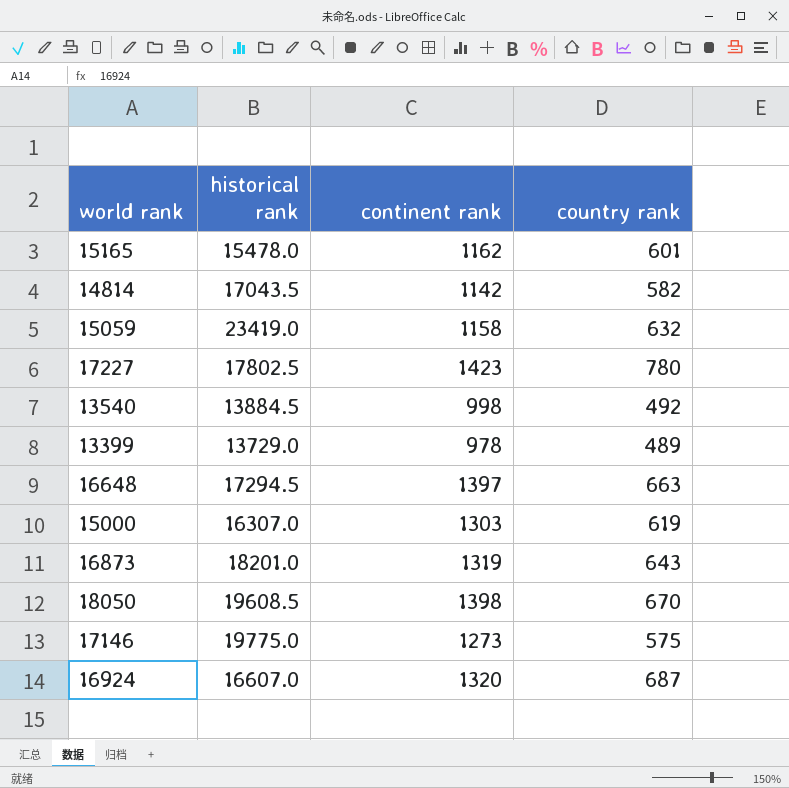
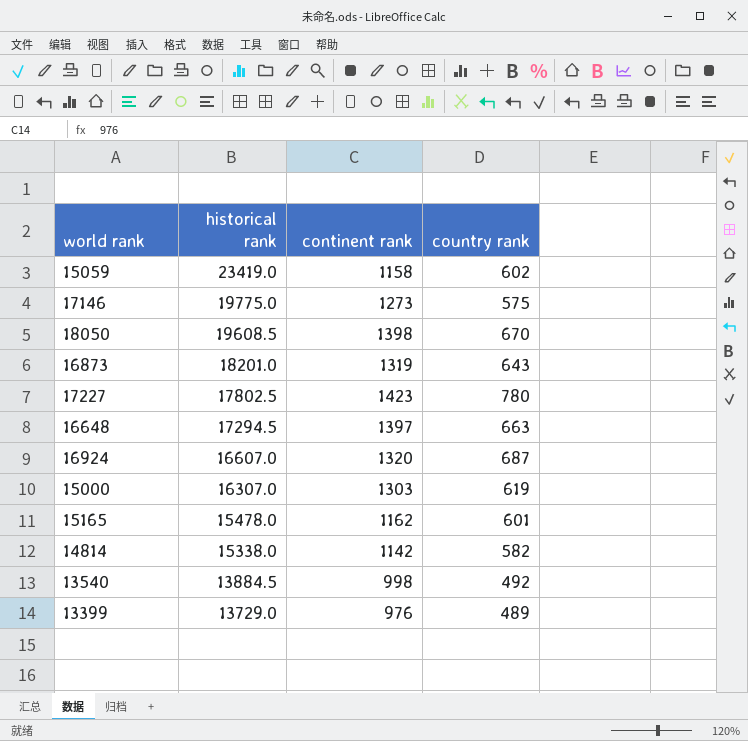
row order: none -> historical rank descending
15059 | country rank: 632 -> 602
14814 | historical rank: 17043.5 -> 15338.0
13399 | continent rank: 978 -> 976

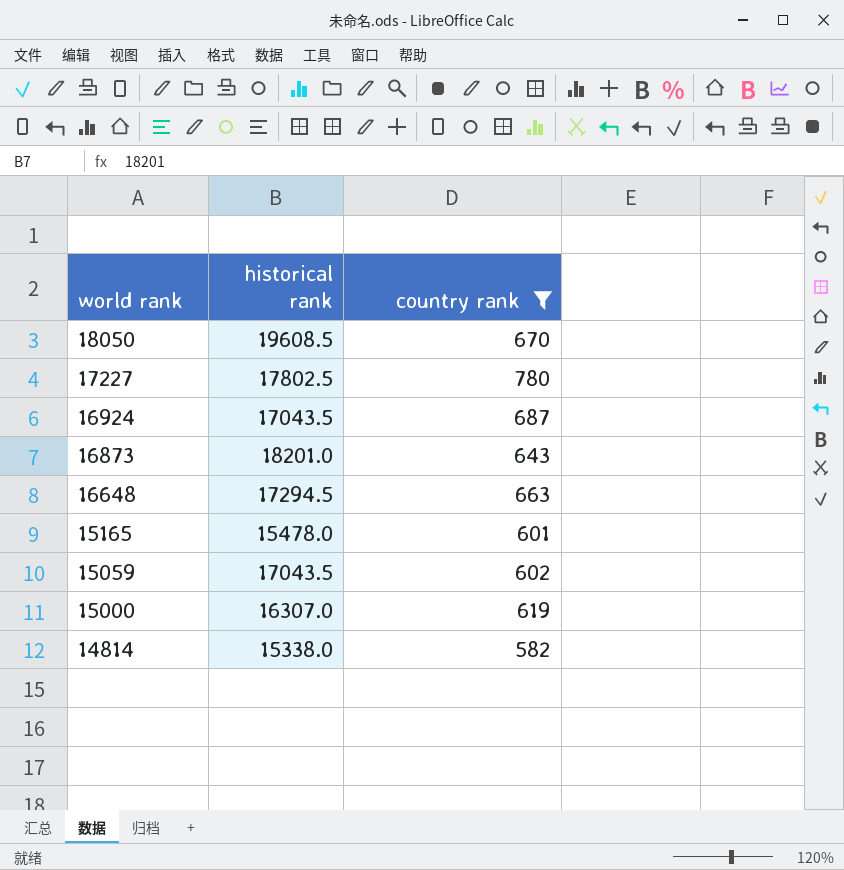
filter: none -> country rank >= 582
row order: historical rank descending -> world rank descending
column continent rank | position: 3 -> none
16924 | historical rank: 16607.0 -> 17043.5
15059 | historical rank: 23419.0 -> 17043.5

